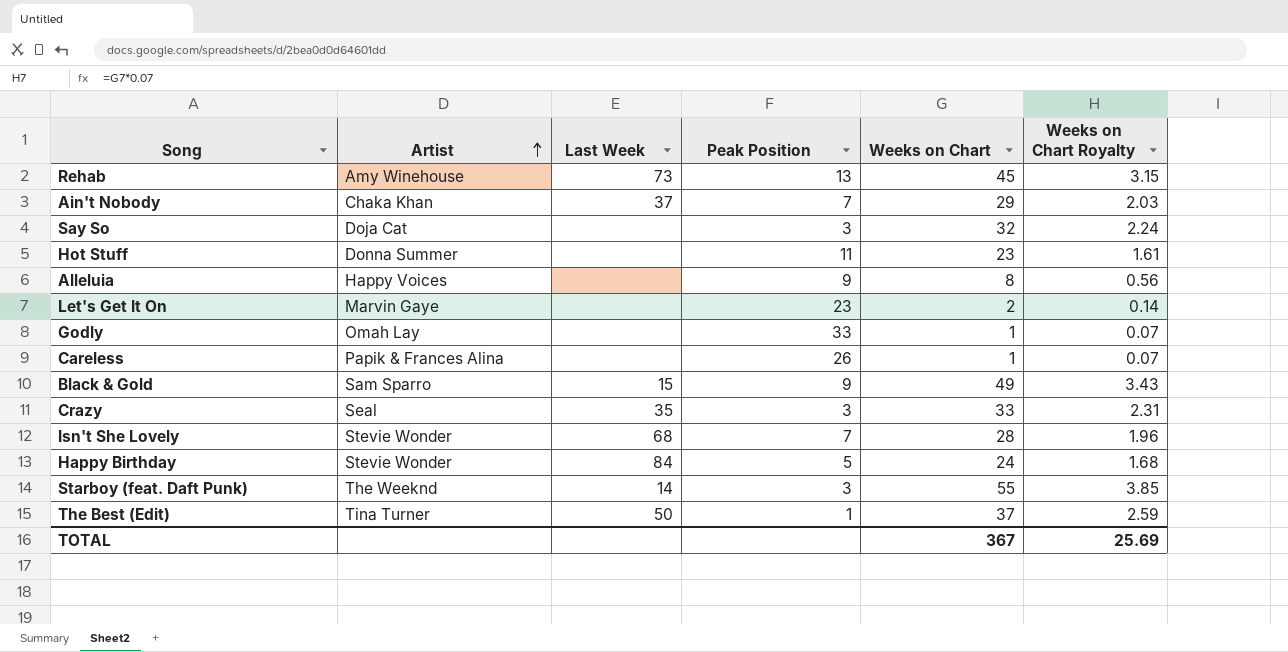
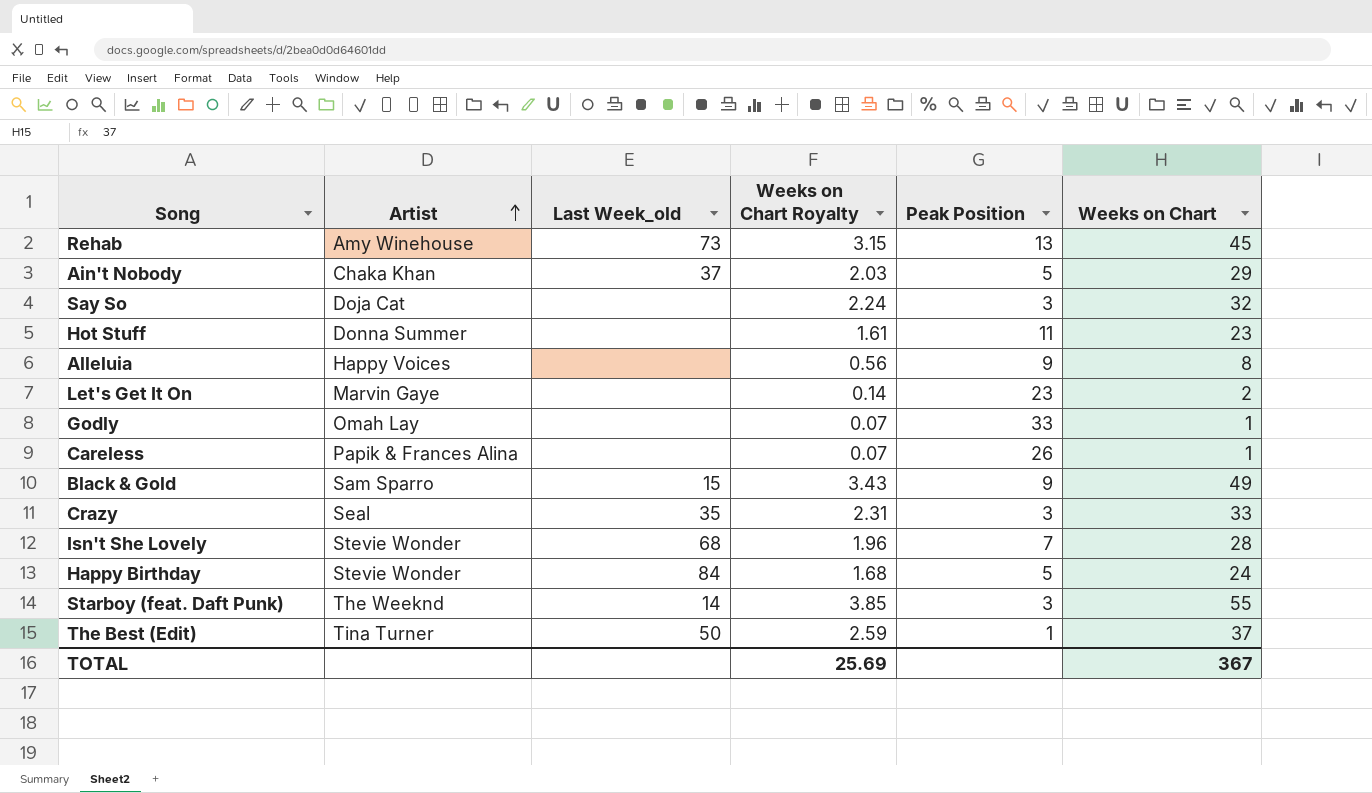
column name: Last Week -> Last Week_old
column Weeks on Chart Royalty | position: 6 -> 4
Ain't Nobody | Peak Position: 7 -> 5

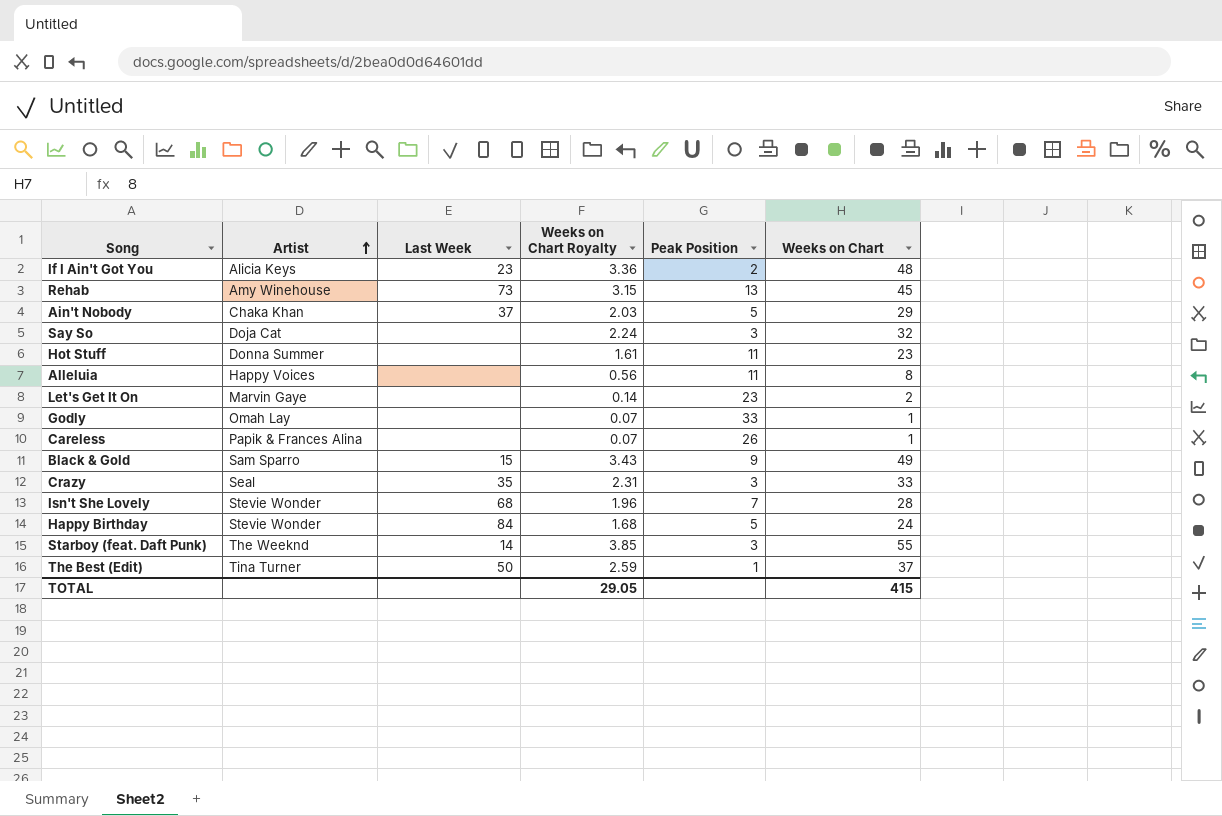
column name: Last Week_old -> Last Week
row If I Ain't Got You: none -> Alicia Keys | 23 | 3.36 | 2 | 48
Alleluia | Peak Position: 9 -> 11
TOTAL | Weeks on Chart Royalty: 25.69 -> 29.05
TOTAL | Weeks on Chart: 367 -> 415

